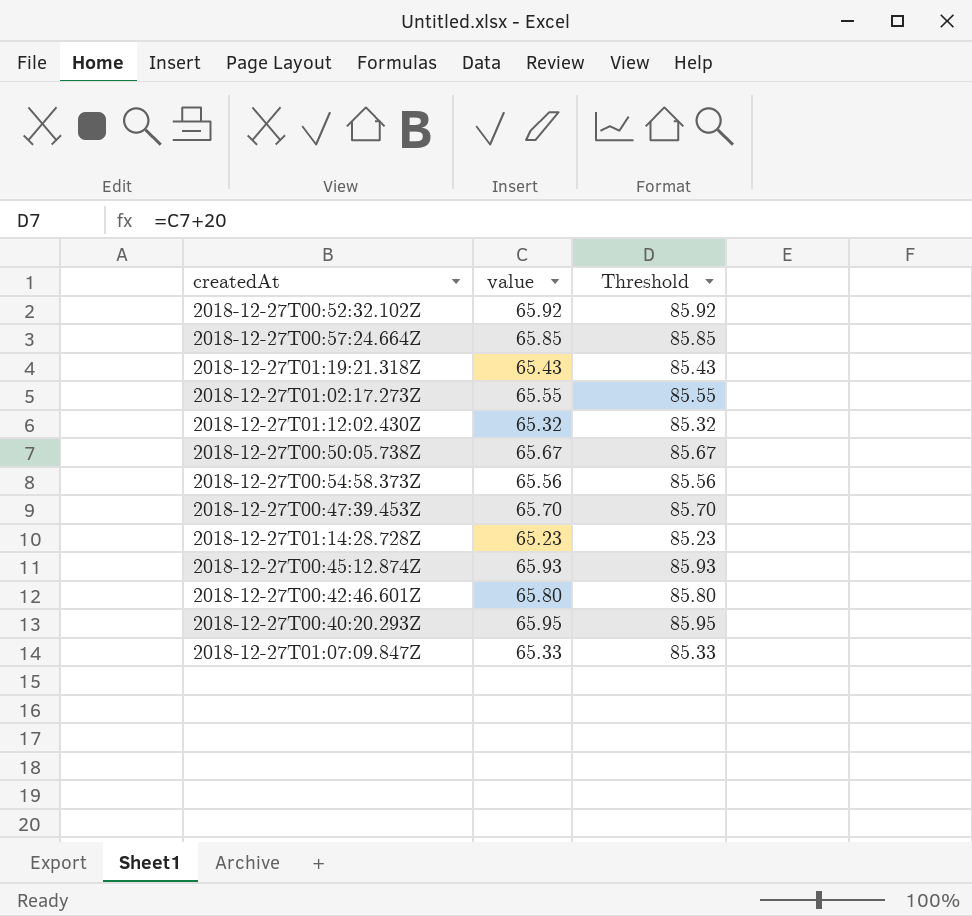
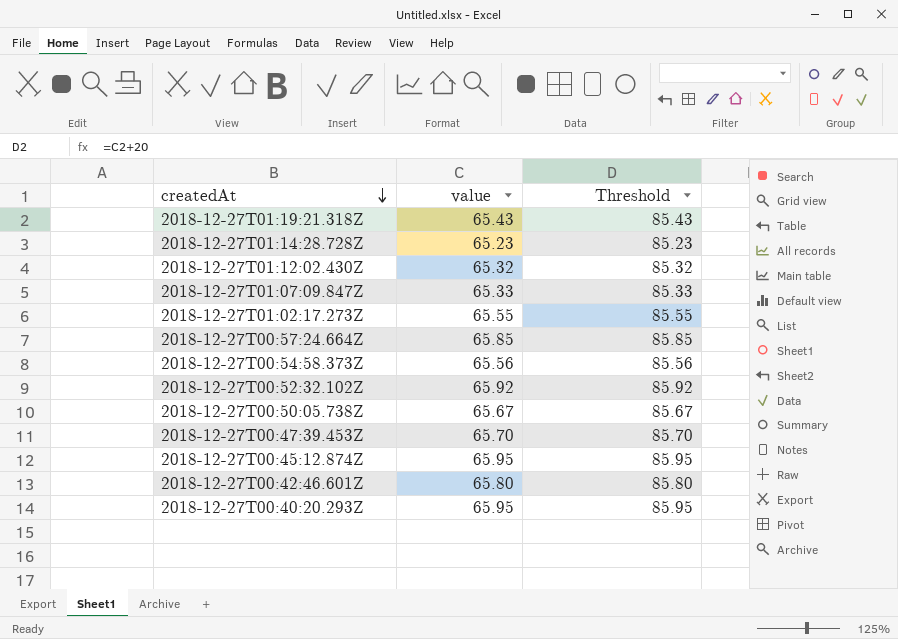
row order: none -> createdAt descending
2018-12-27T00:45:12.874Z | value: 65.93 -> 65.95
2018-12-27T00:45:12.874Z | Threshold: 85.93 -> 85.95

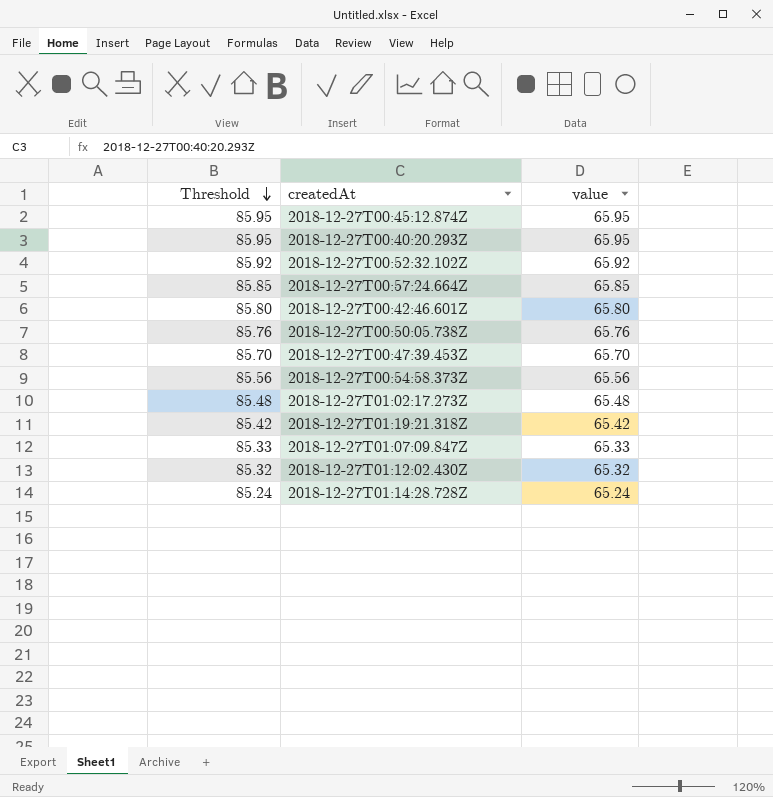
row order: createdAt descending -> Threshold descending
column Threshold | position: 3 -> 1
2018-12-27T00:50:05.738Z | Threshold: 85.67 -> 85.76
2018-12-27T00:50:05.738Z | value: 65.67 -> 65.76
2018-12-27T01:02:17.273Z | Threshold: 85.55 -> 85.48
2018-12-27T01:02:17.273Z | value: 65.55 -> 65.48
2018-12-27T01:19:21.318Z | Threshold: 85.43 -> 85.42
2018-12-27T01:19:21.318Z | value: 65.43 -> 65.42
2018-12-27T01:14:28.728Z | Threshold: 85.23 -> 85.24
2018-12-27T01:14:28.728Z | value: 65.23 -> 65.24

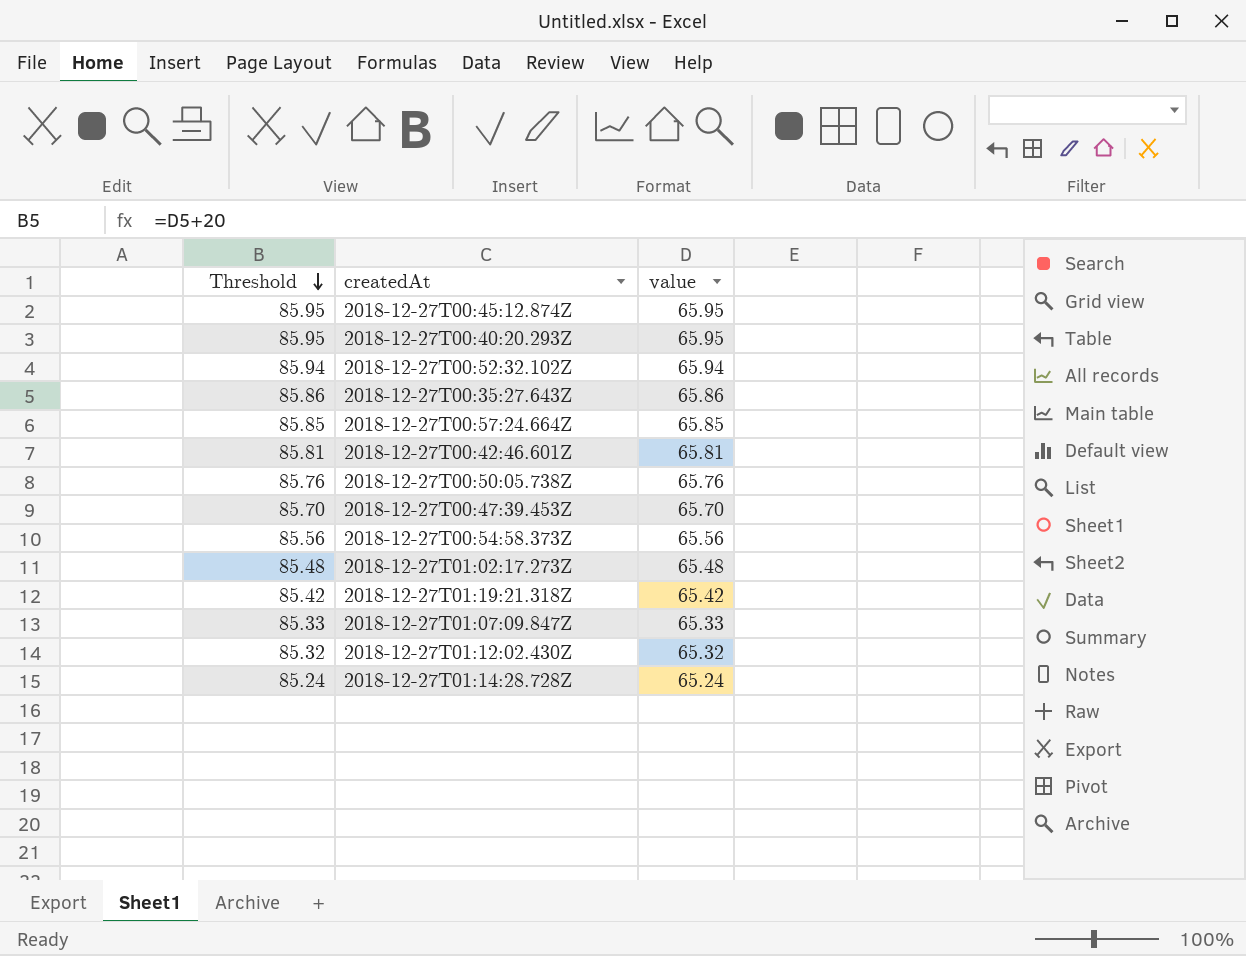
2018-12-27T00:52:32.102Z | Threshold: 85.92 -> 85.94
2018-12-27T00:52:32.102Z | value: 65.92 -> 65.94
row 2018-12-27T00:35:27.643Z: none -> 85.86 | 65.86
2018-12-27T00:42:46.601Z | Threshold: 85.80 -> 85.81
2018-12-27T00:42:46.601Z | value: 65.80 -> 65.81

